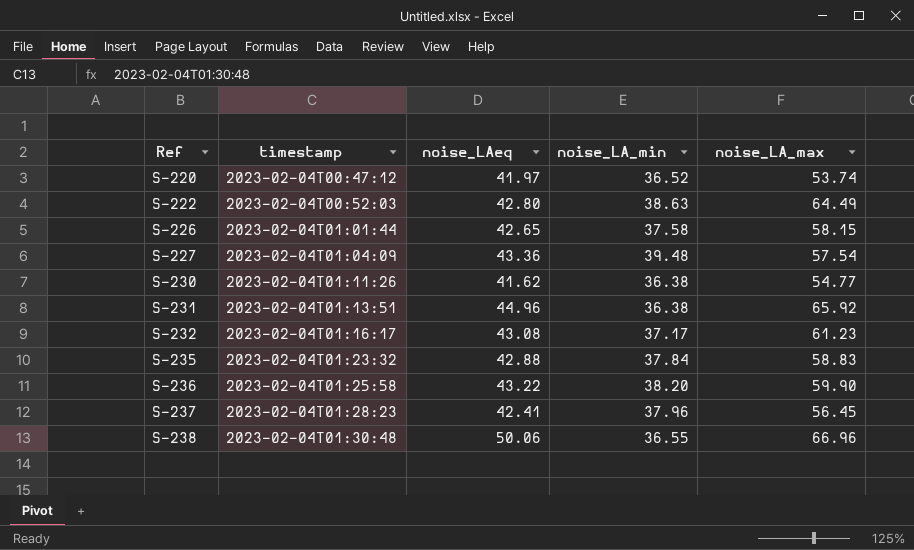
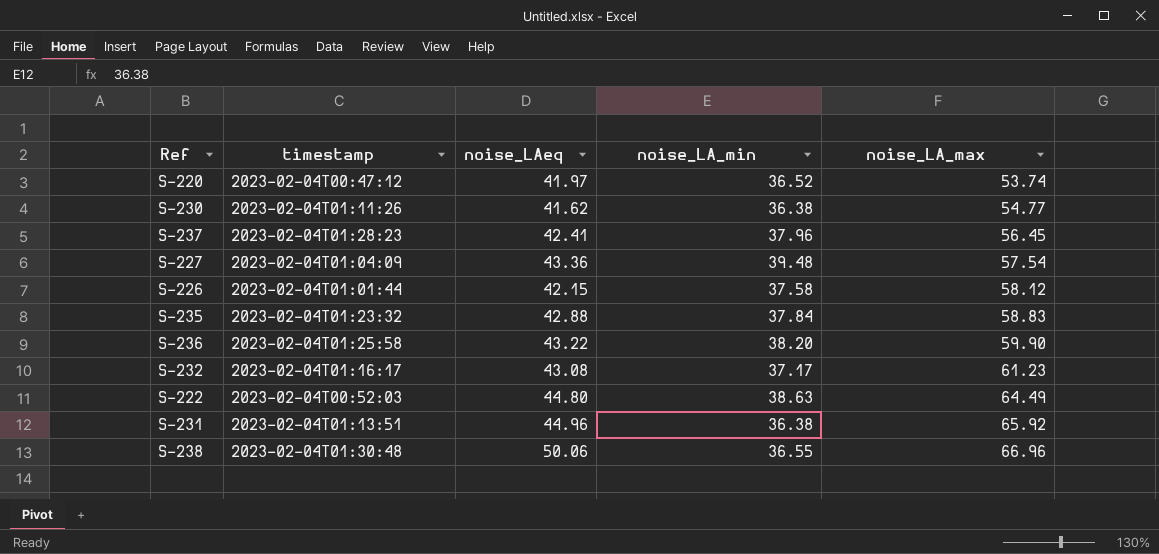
row order: Ref ascending -> noise_LA_max ascending
S-226 | noise_LAeq: 42.65 -> 42.15
S-226 | noise_LA_max: 58.15 -> 58.12
S-222 | noise_LAeq: 42.80 -> 44.80

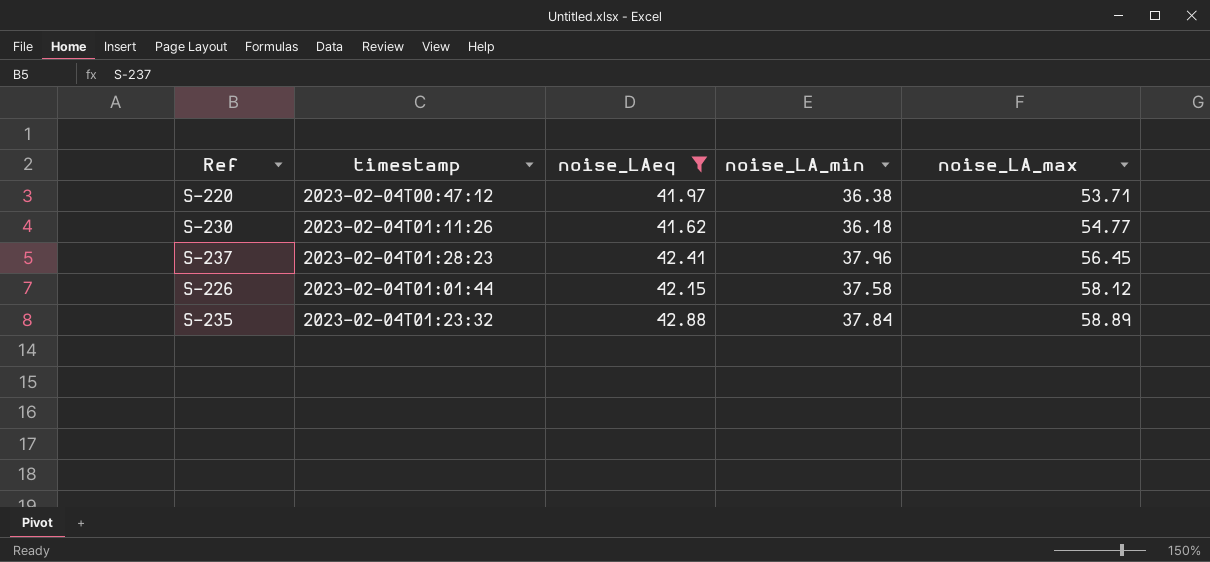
filter: none -> noise_LAeq <= 42.88
S-220 | noise_LA_min: 36.52 -> 36.38
S-220 | noise_LA_max: 53.74 -> 53.71
S-230 | noise_LA_min: 36.38 -> 36.18
S-235 | noise_LA_max: 58.83 -> 58.89

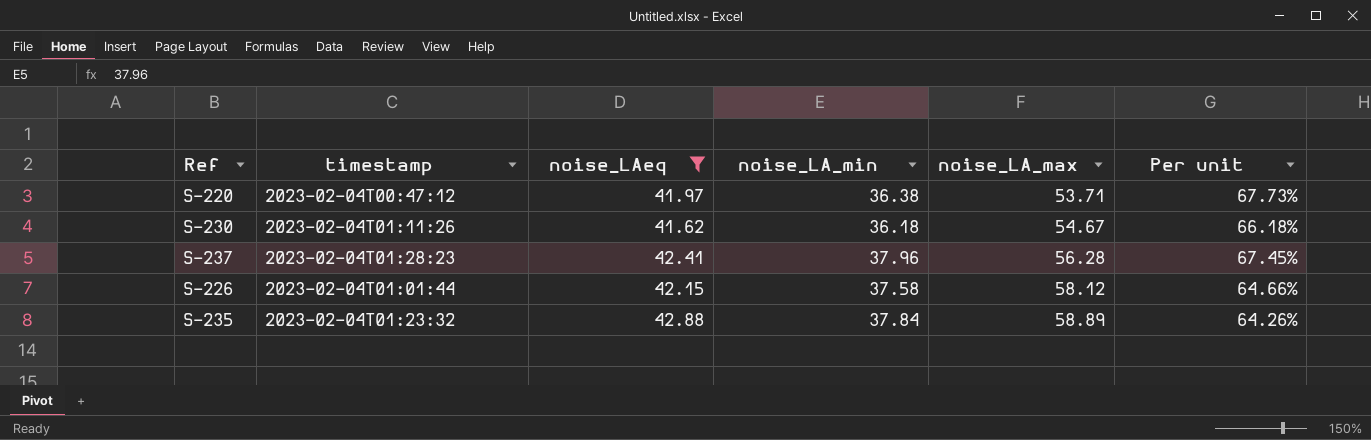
column Per unit | formula: none -> [noise_LA_min] / [noise_LA_max]
S-230 | noise_LA_max: 54.77 -> 54.67
S-237 | noise_LA_max: 56.45 -> 56.28

